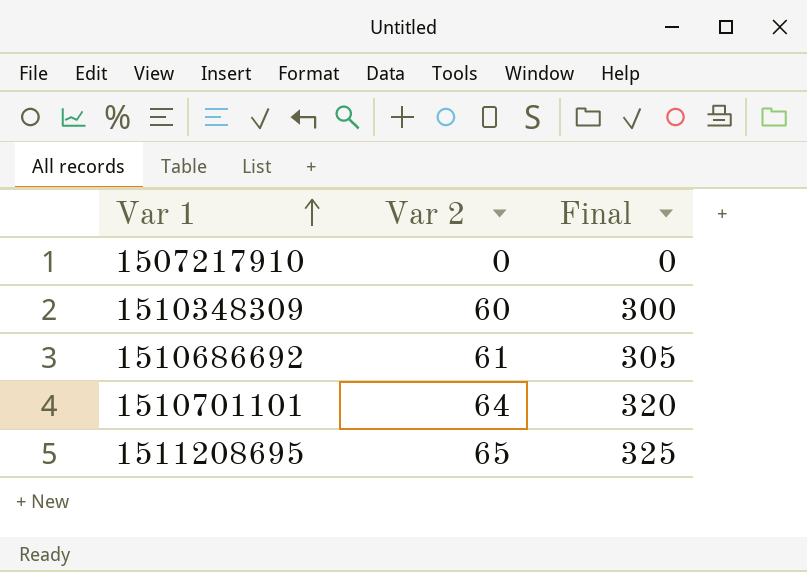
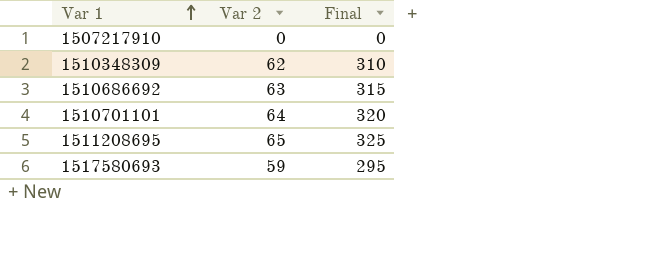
1510348309 | Var 2: 60 -> 62
1510348309 | Final: 300 -> 310
1510686692 | Var 2: 61 -> 63
1510686692 | Final: 305 -> 315
row 1517580693: none -> 59 | 295

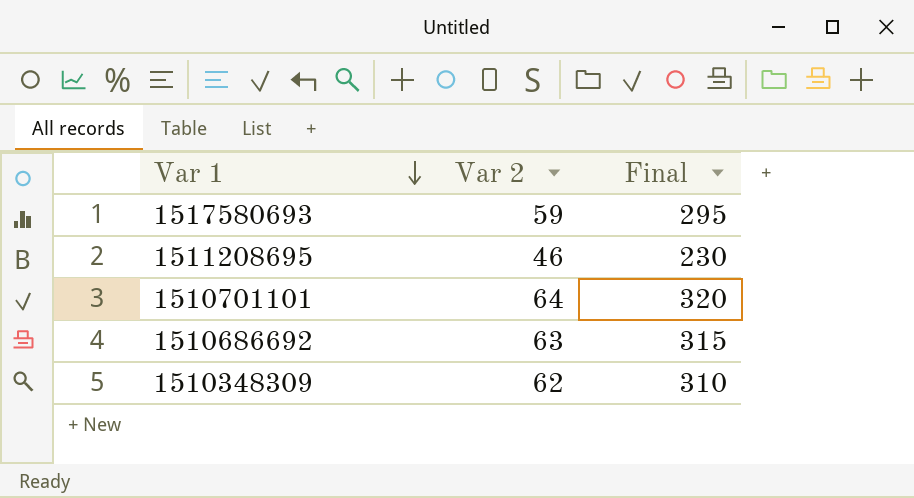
row order: Var 1 ascending -> Var 1 descending
row 1507217910: 0 | 0 -> none
1511208695 | Var 2: 65 -> 46
1511208695 | Final: 325 -> 230

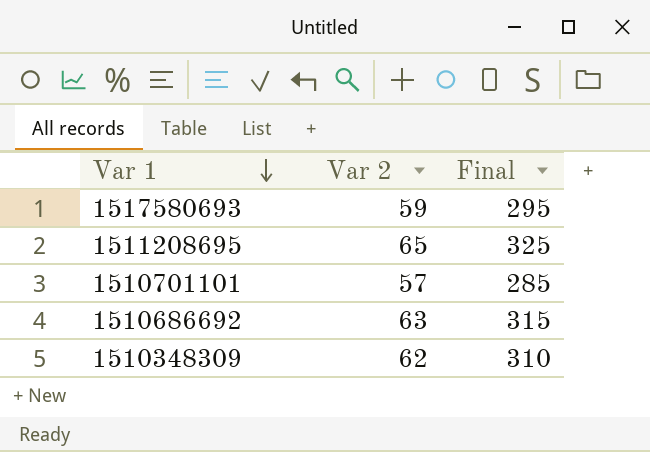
1511208695 | Var 2: 46 -> 65
1511208695 | Final: 230 -> 325
1510701101 | Var 2: 64 -> 57
1510701101 | Final: 320 -> 285

